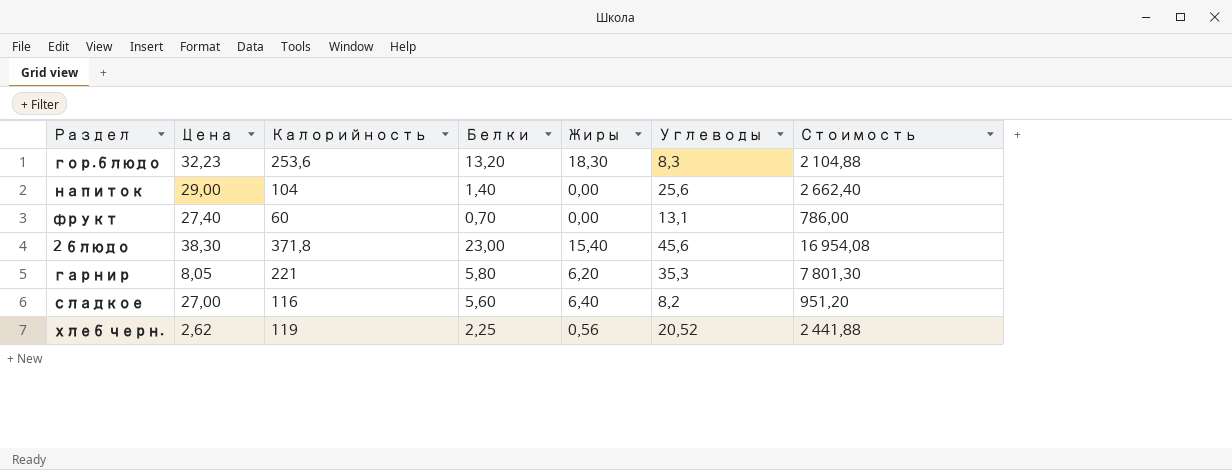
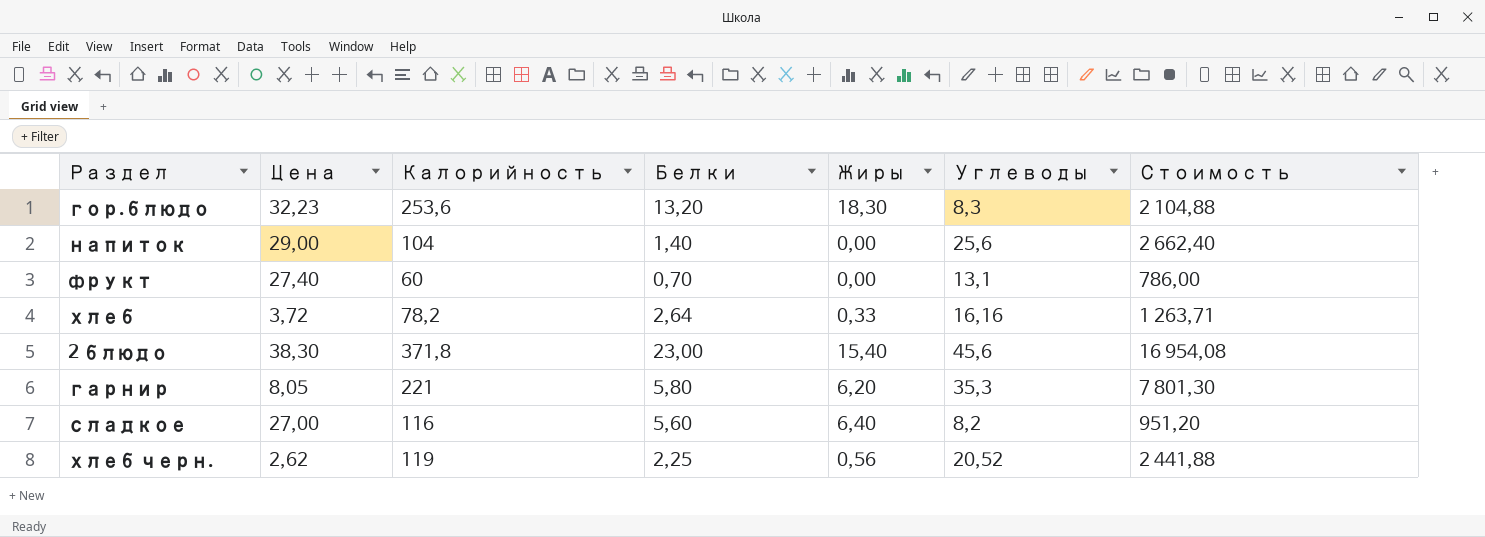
row хлеб: none -> 3,72 | 78,2 | 2,64 | 0,33 | 16,16 | 1 263,71

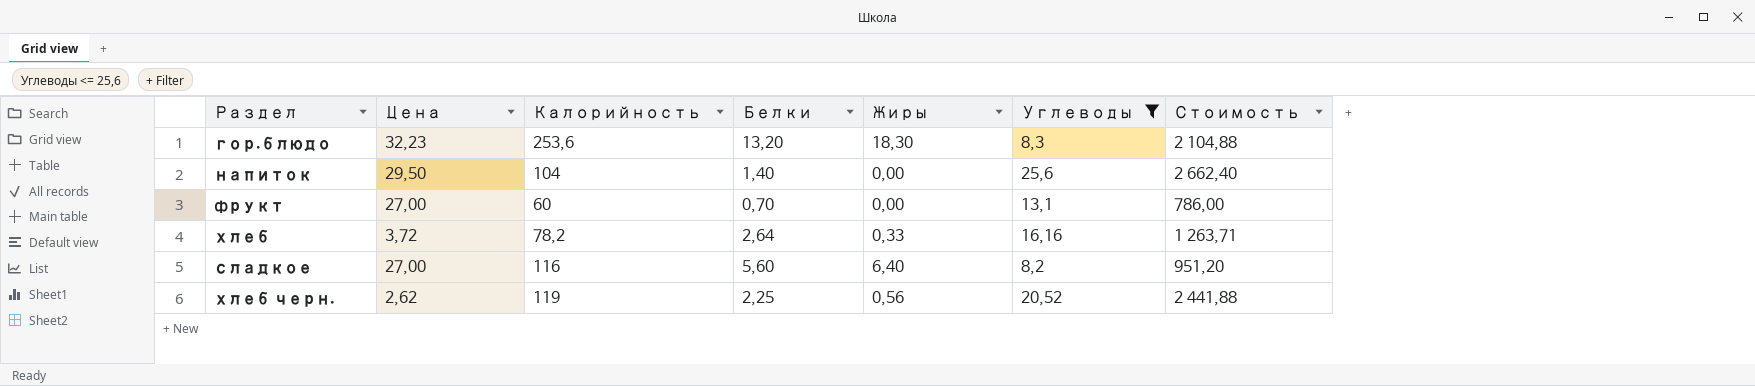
filter: none -> Углеводы <= 25,6
напиток | Цена: 29,00 -> 29,50
фрукт | Цена: 27,40 -> 27,00

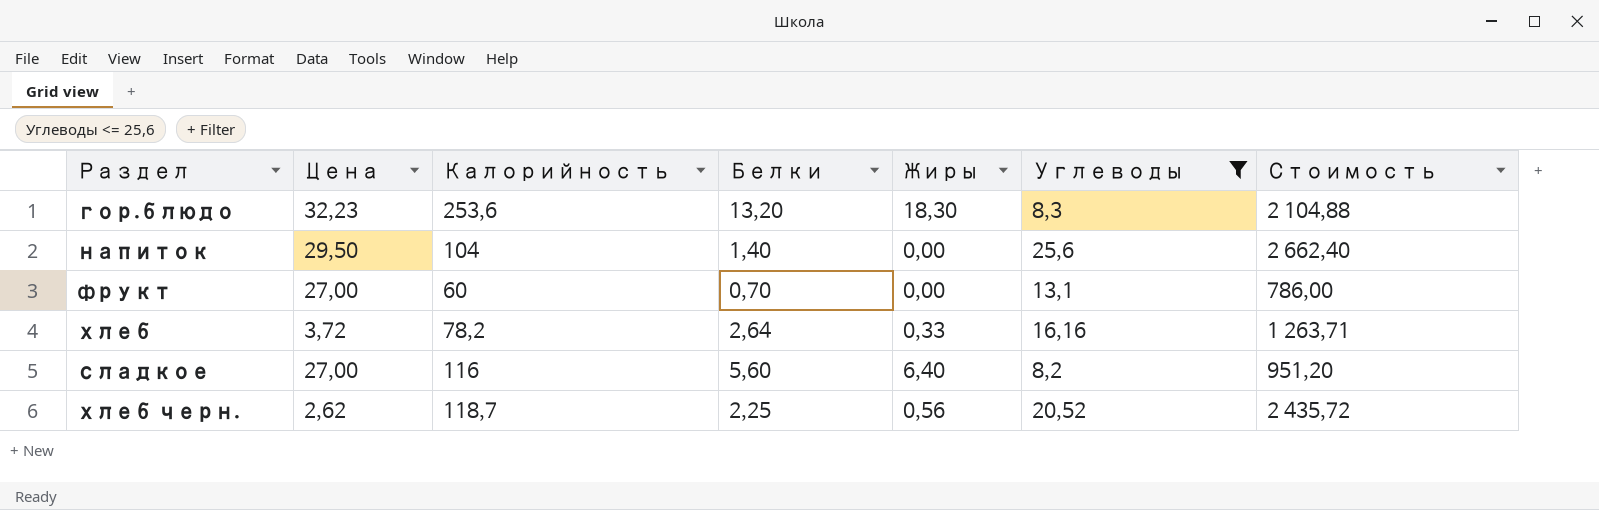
хлеб черн. | Калорийность: 119 -> 118,7
хлеб черн. | Стоимость: 2 441,88 -> 2 435,72

